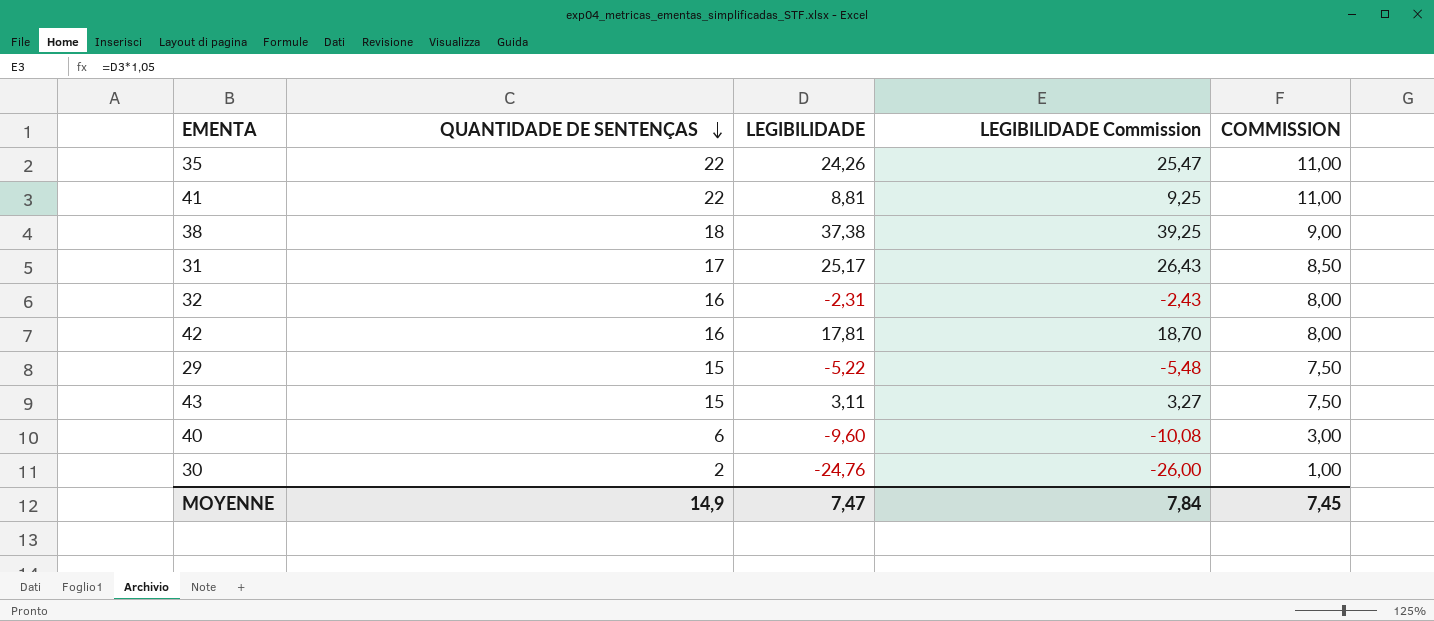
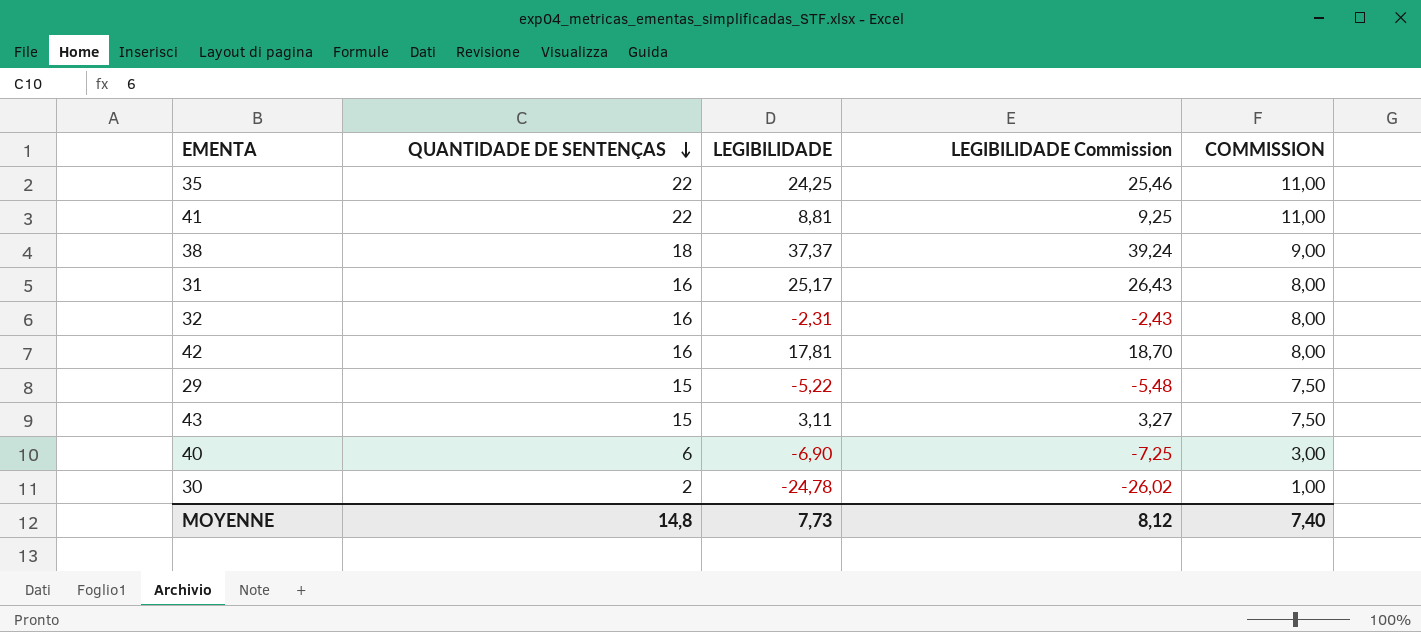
35 | LEGIBILIDADE: 24,26 -> 24,25
35 | LEGIBILIDADE Commission: 25,47 -> 25,46
38 | LEGIBILIDADE: 37,38 -> 37,37
38 | LEGIBILIDADE Commission: 39,25 -> 39,24
31 | QUANTIDADE DE SENTENÇAS: 17 -> 16
31 | COMMISSION: 8,50 -> 8,00
40 | LEGIBILIDADE: -9,60 -> -6,90
40 | LEGIBILIDADE Commission: -10,08 -> -7,25
30 | LEGIBILIDADE: -24,76 -> -24,78
30 | LEGIBILIDADE Commission: -26,00 -> -26,02
MOYENNE | QUANTIDADE DE SENTENÇAS: 14,9 -> 14,8
MOYENNE | LEGIBILIDADE: 7,47 -> 7,73
MOYENNE | LEGIBILIDADE Commission: 7,84 -> 8,12
MOYENNE | COMMISSION: 7,45 -> 7,40

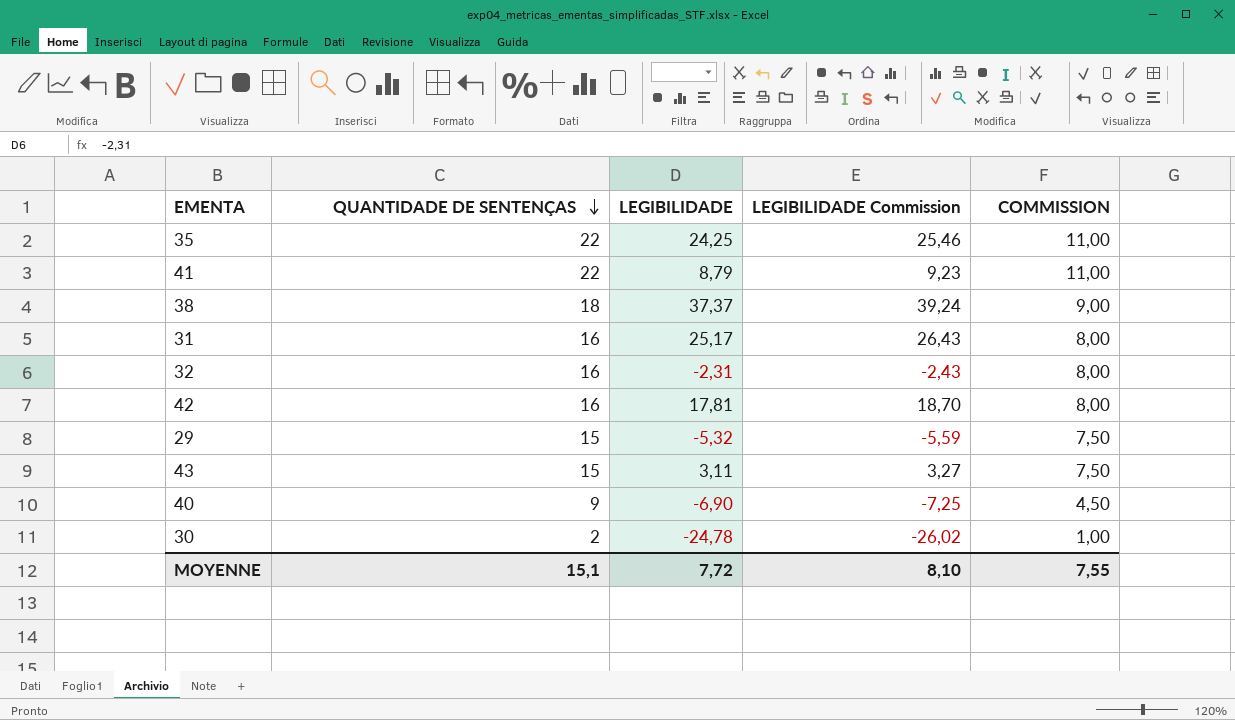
41 | LEGIBILIDADE: 8,81 -> 8,79
41 | LEGIBILIDADE Commission: 9,25 -> 9,23
29 | LEGIBILIDADE: -5,22 -> -5,32
29 | LEGIBILIDADE Commission: -5,48 -> -5,59
40 | QUANTIDADE DE SENTENÇAS: 6 -> 9
40 | COMMISSION: 3,00 -> 4,50
MOYENNE | QUANTIDADE DE SENTENÇAS: 14,8 -> 15,1
MOYENNE | LEGIBILIDADE: 7,73 -> 7,72
MOYENNE | LEGIBILIDADE Commission: 8,12 -> 8,10
MOYENNE | COMMISSION: 7,40 -> 7,55

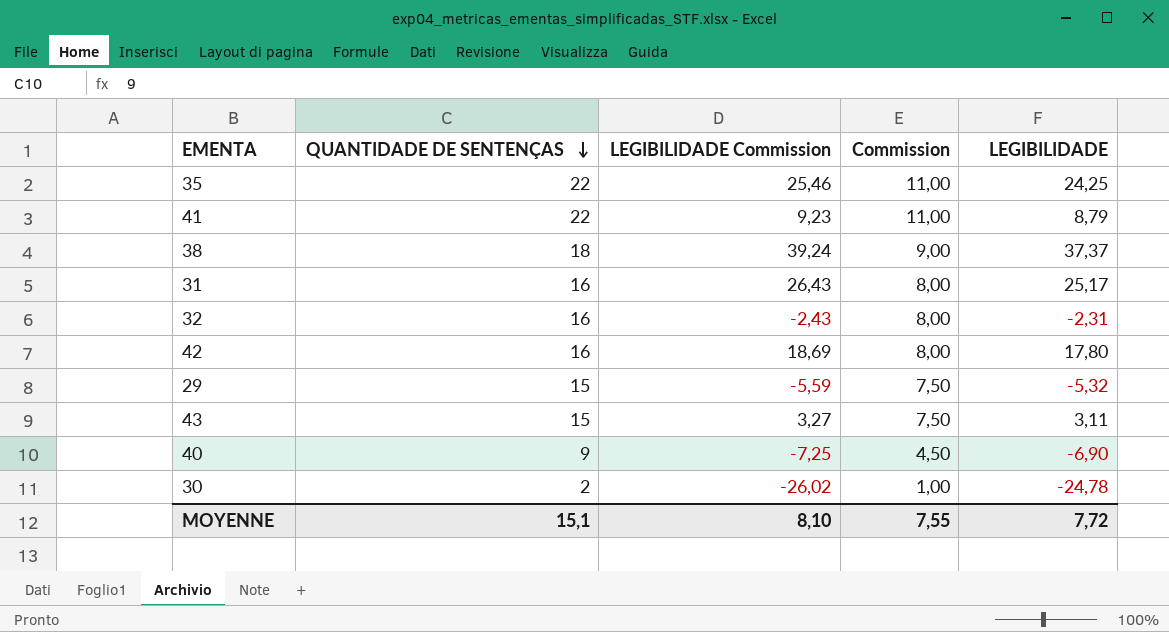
column name: COMMISSION -> Commission
column LEGIBILIDADE | position: 3 -> 5
42 | LEGIBILIDADE Commission: 18,70 -> 18,69
42 | LEGIBILIDADE: 17,81 -> 17,80

